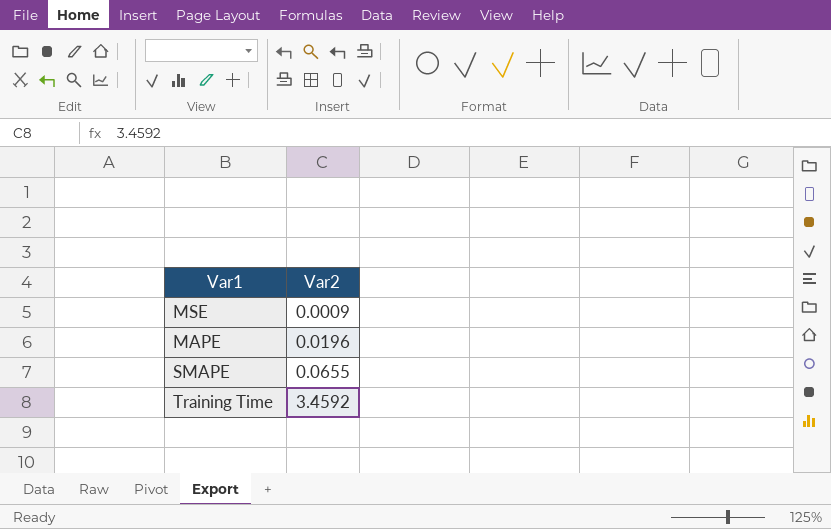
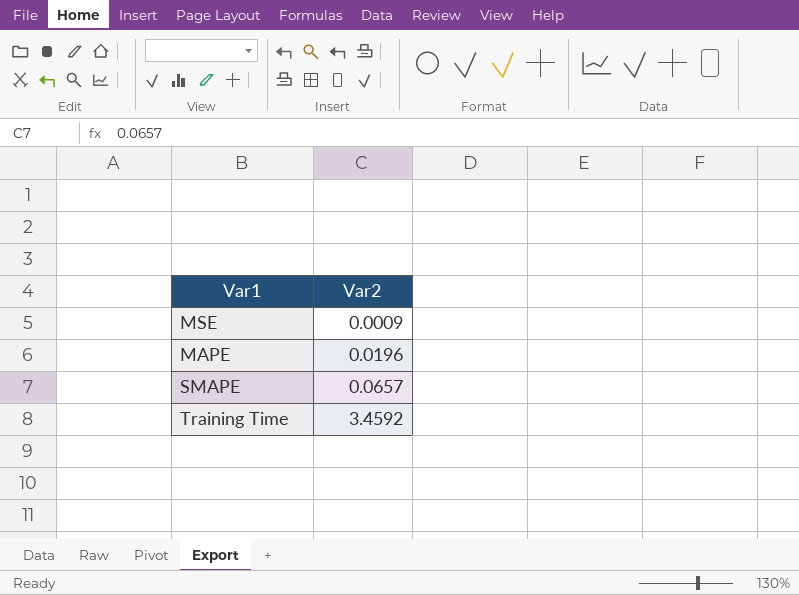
SMAPE | Var2: 0.0655 -> 0.0657

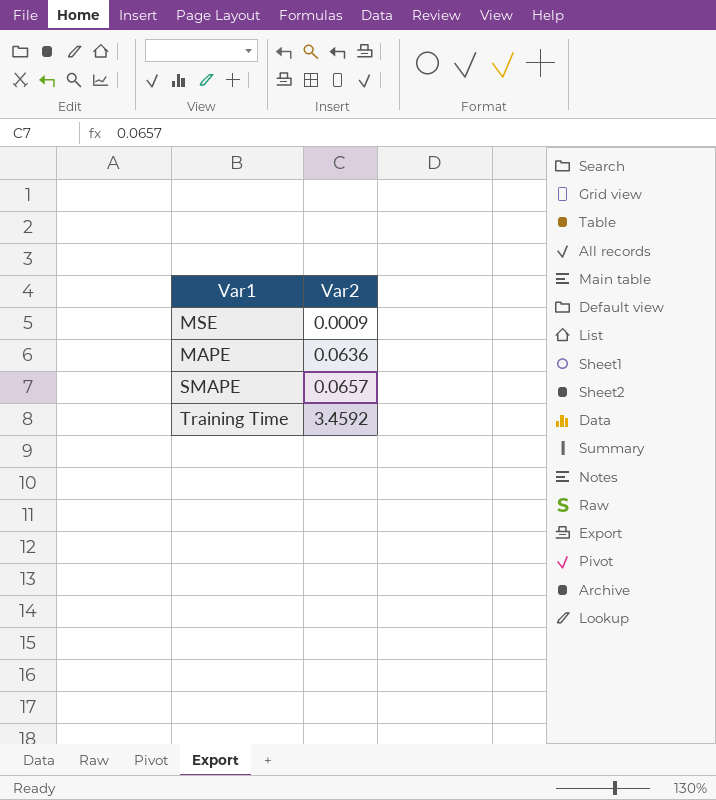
MAPE | Var2: 0.0196 -> 0.0636

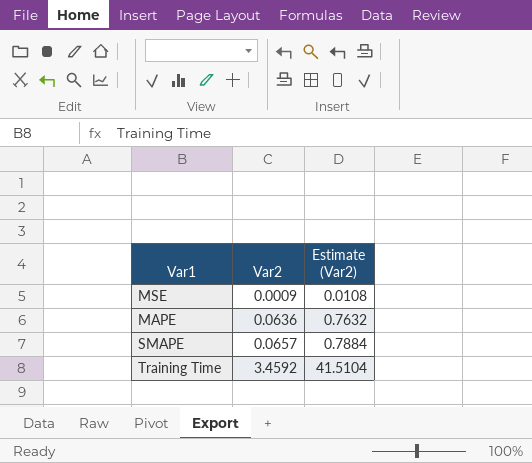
column Estimate (Var2) | formula: none -> [Var2] * 12

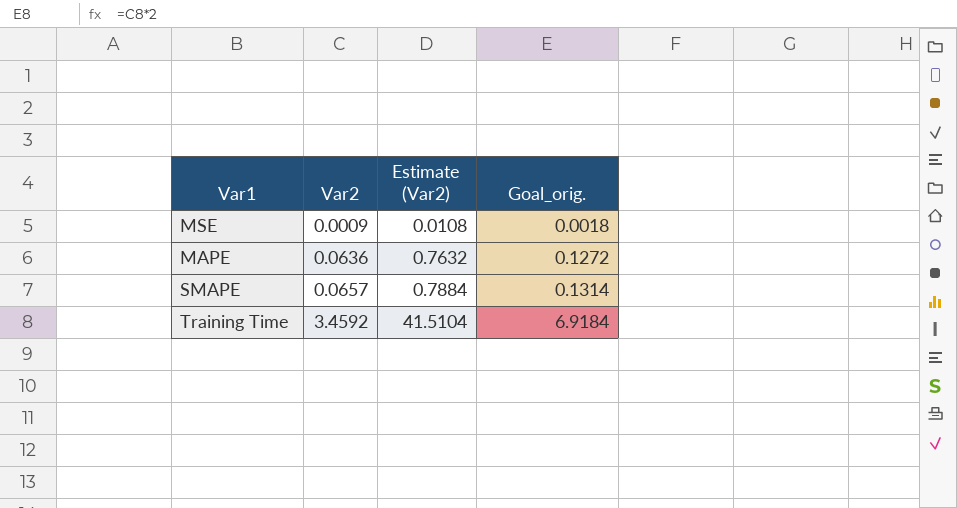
column Goal_orig. | formula: none -> [Var2] * 2

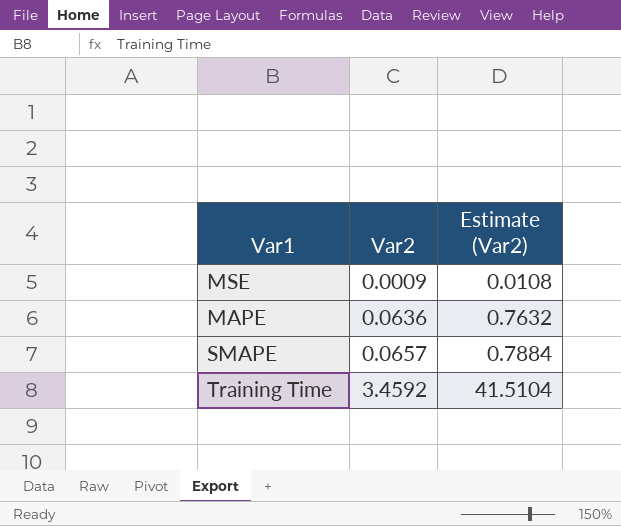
column Goal_orig. | formula: [Var2] * 2 -> none

